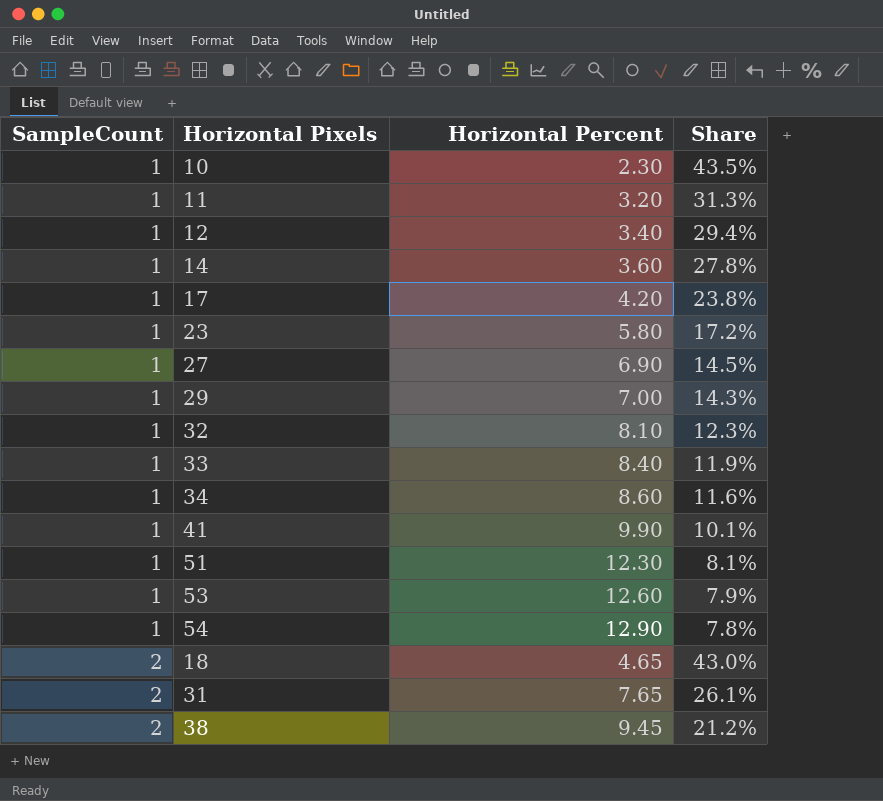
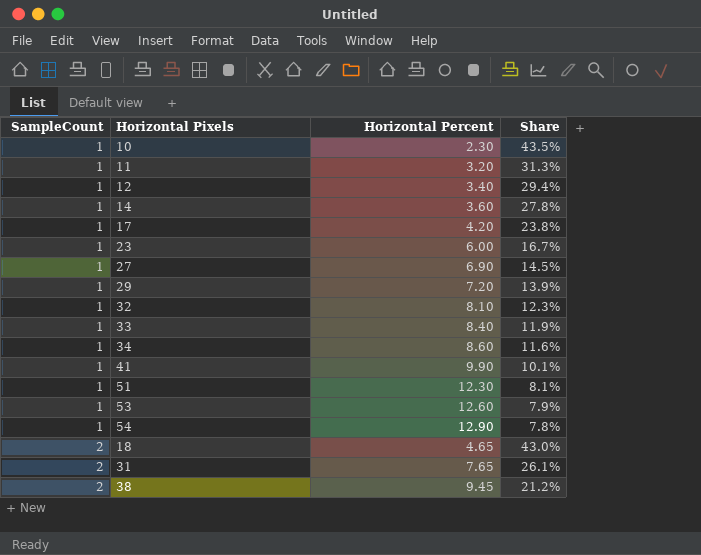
23 | Horizontal Percent: 5.80 -> 6.00
23 | Share: 17.2% -> 16.7%
29 | Horizontal Percent: 7.00 -> 7.20
29 | Share: 14.3% -> 13.9%

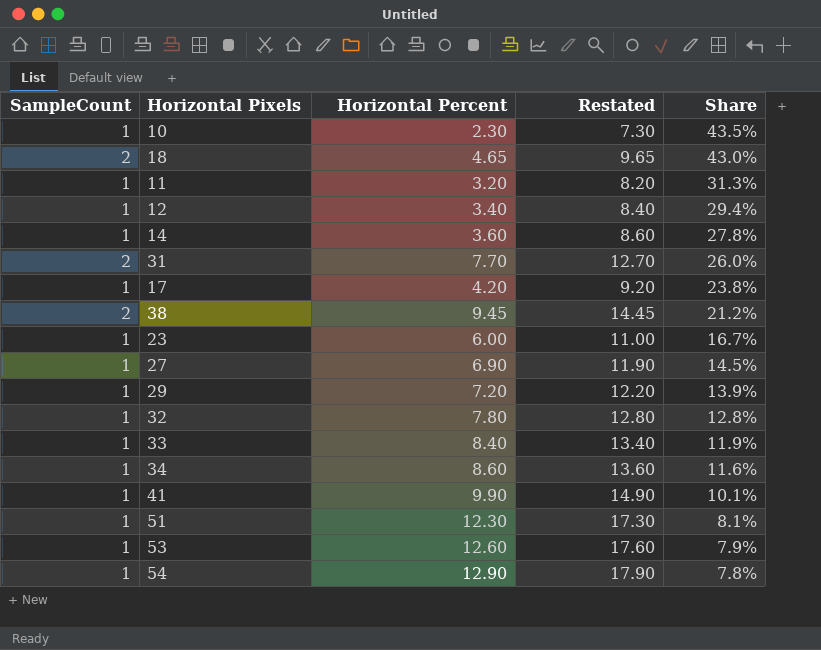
row order: SampleCount ascending -> Share descending
column Restated | formula: none -> [Horizontal Percent] + 5
31 | Horizontal Percent: 7.65 -> 7.70
31 | Share: 26.1% -> 26.0%
32 | Horizontal Percent: 8.10 -> 7.80
32 | Share: 12.3% -> 12.8%

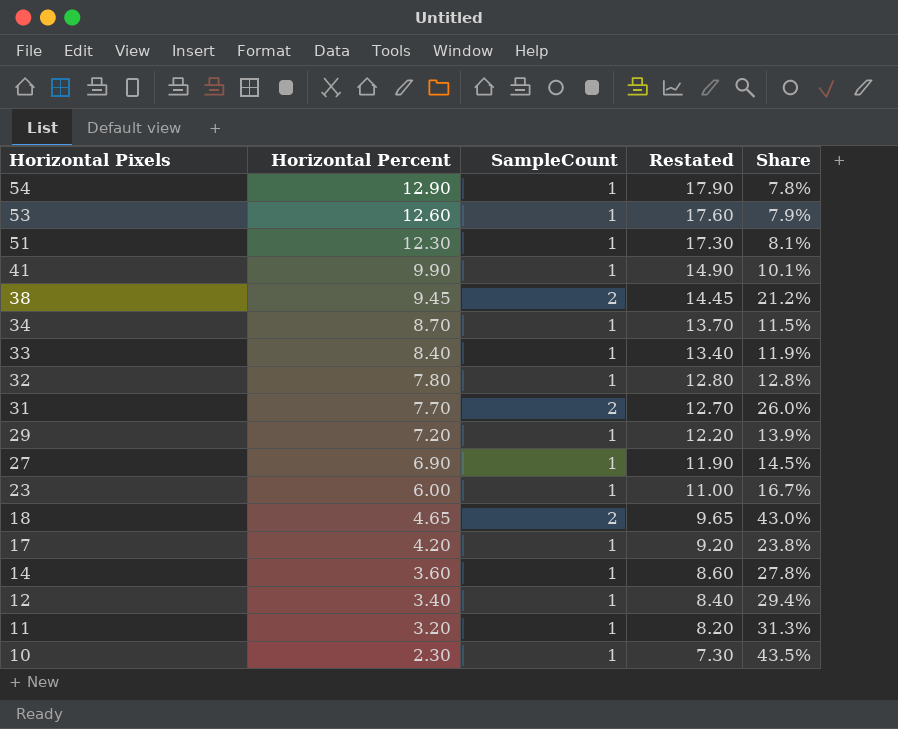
row order: Share descending -> Horizontal Pixels descending
column SampleCount | position: 1 -> 3
34 | Horizontal Percent: 8.60 -> 8.70
34 | Restated: 13.60 -> 13.70
34 | Share: 11.6% -> 11.5%

